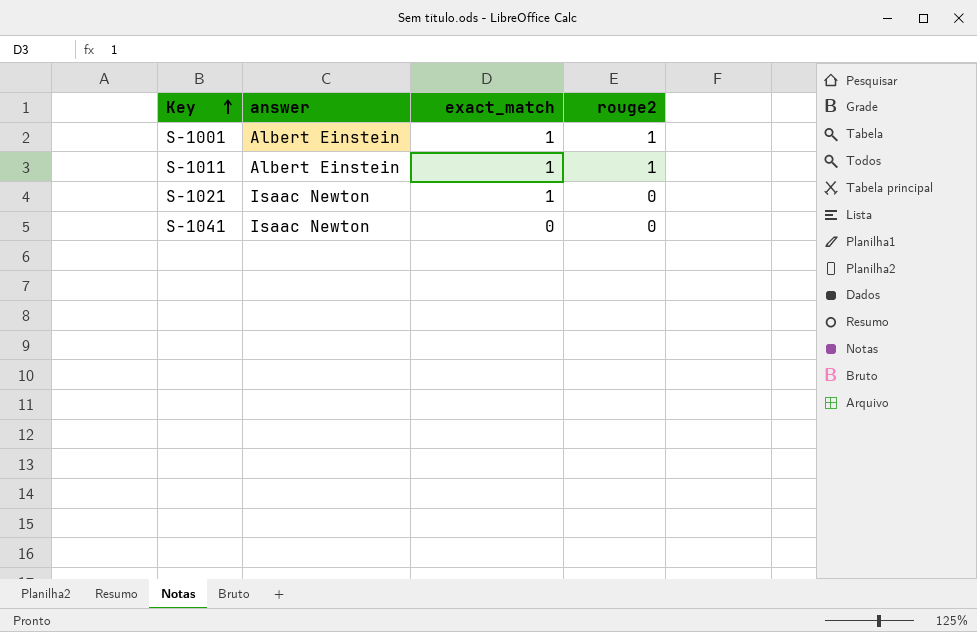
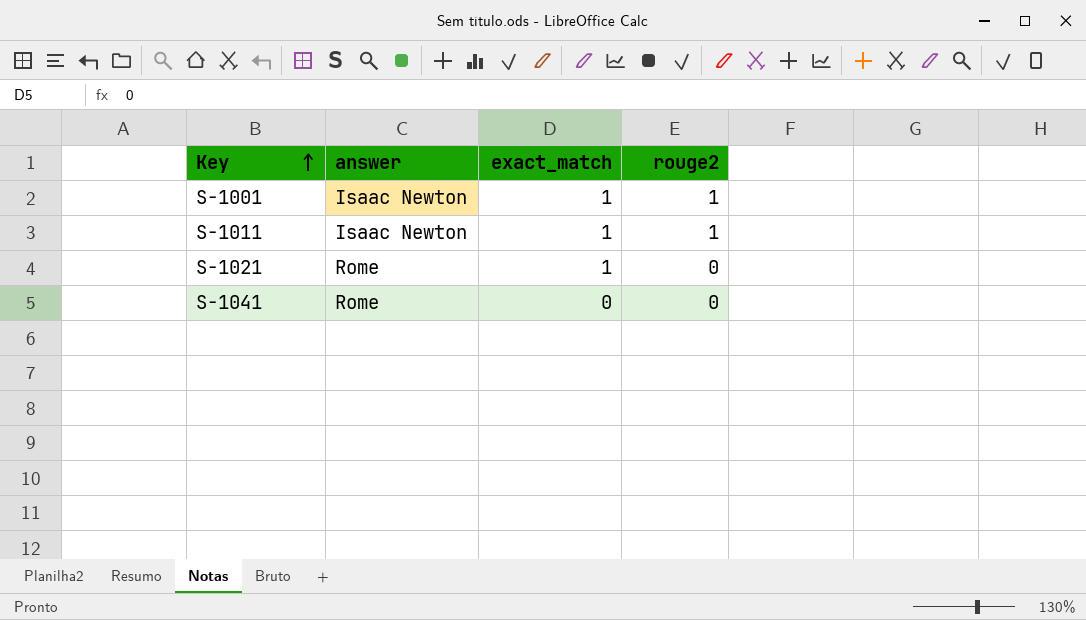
S-1001 | answer: Albert Einstein -> Isaac Newton
S-1011 | answer: Albert Einstein -> Isaac Newton
S-1021 | answer: Isaac Newton -> Rome
S-1041 | answer: Isaac Newton -> Rome

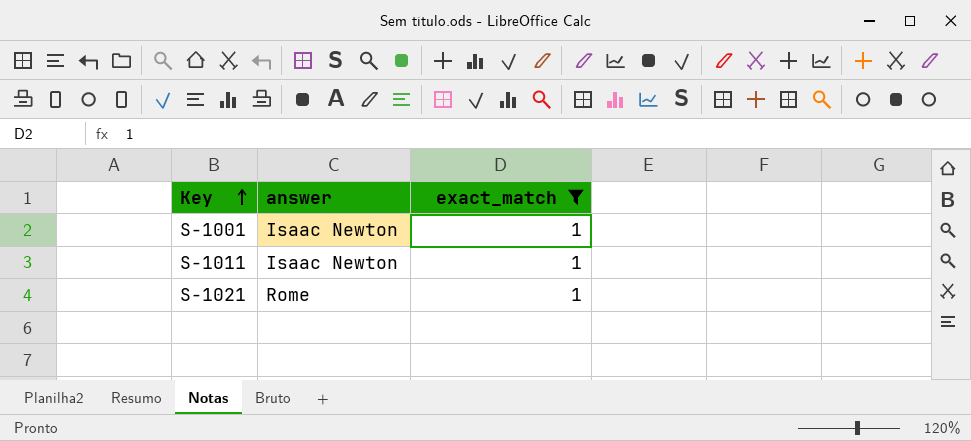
filter: none -> exact_match = 1
column rouge2 | position: 4 -> none

